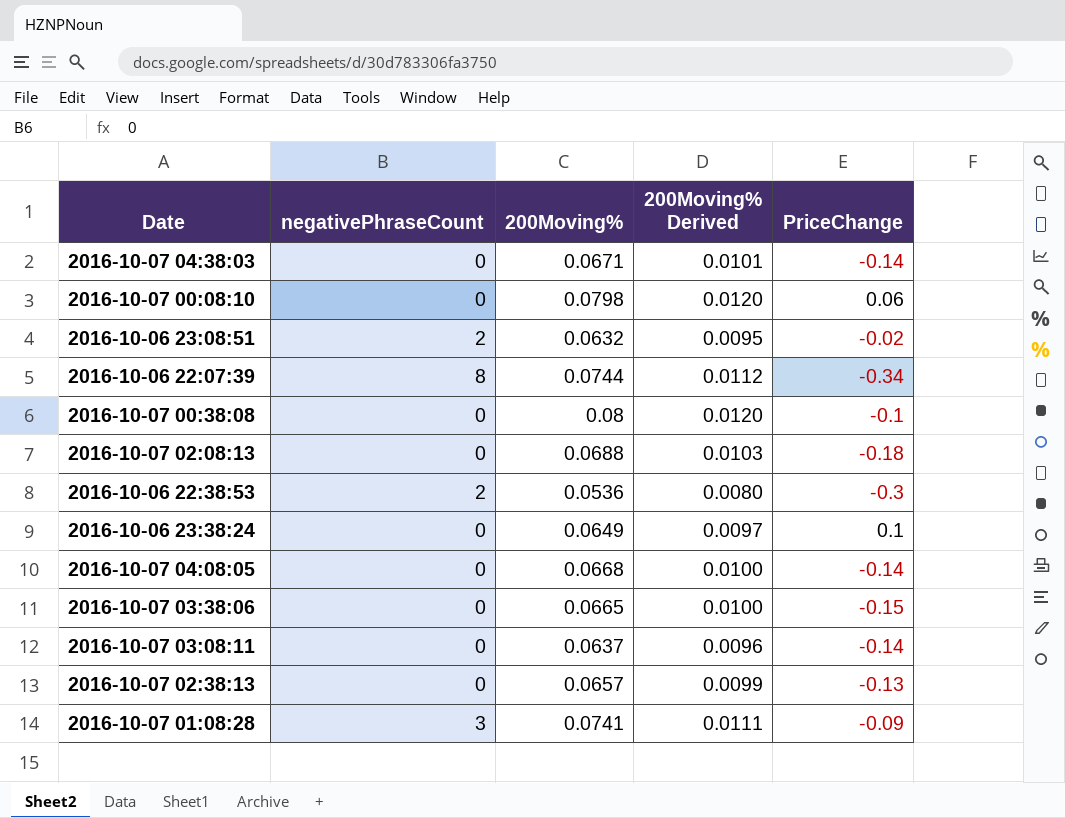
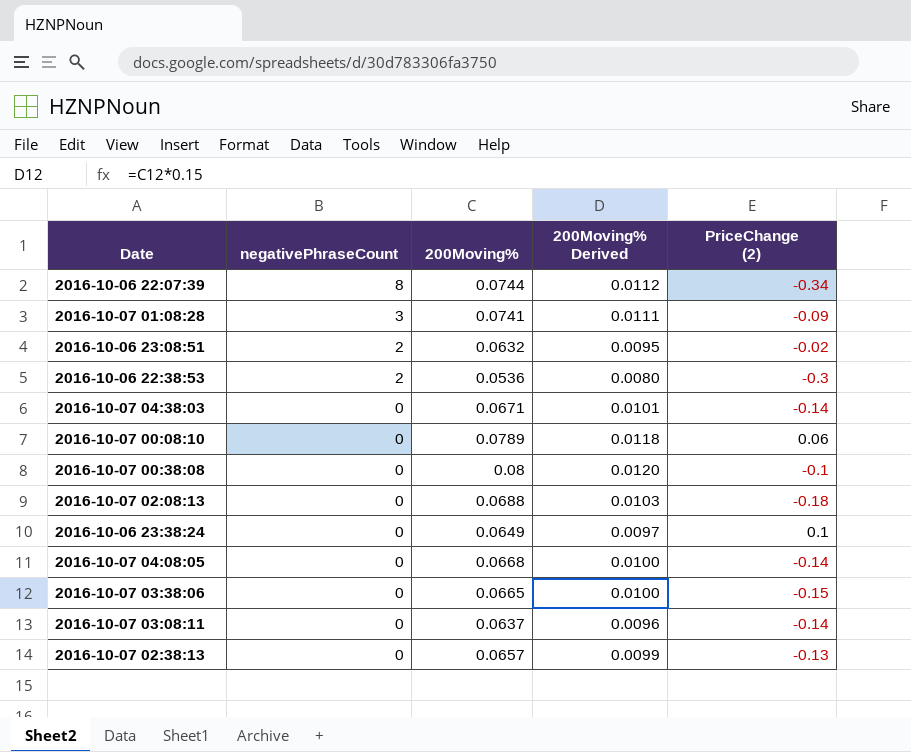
row order: none -> negativePhraseCount descending
column name: PriceChange -> PriceChange (2)
2016-10-07 00:08:10 | 200Moving%: 0.0798 -> 0.0789
2016-10-07 00:08:10 | 200Moving% Derived: 0.0120 -> 0.0118

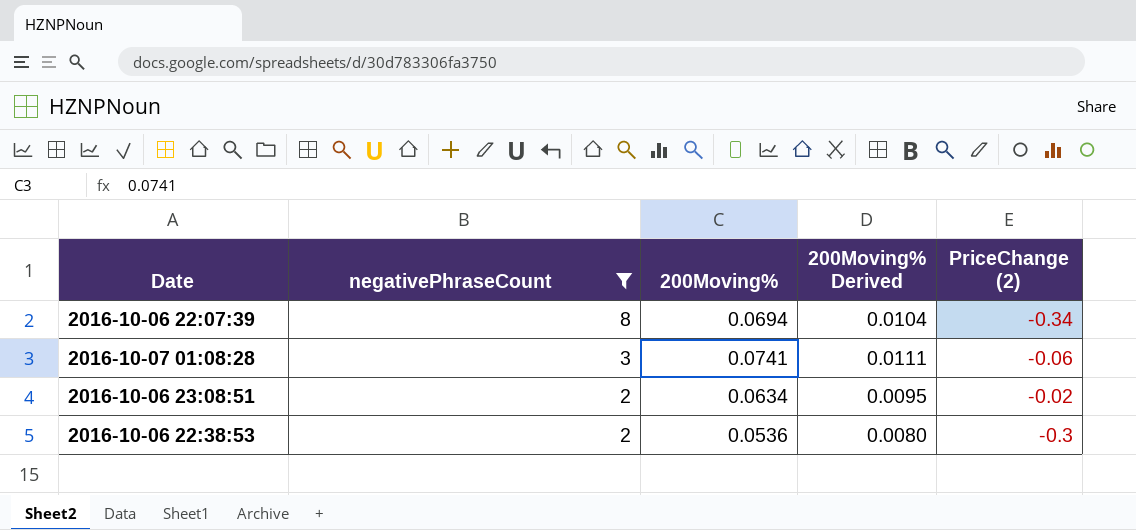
filter: none -> negativePhraseCount != 0
2016-10-06 22:07:39 | 200Moving%: 0.0744 -> 0.0694
2016-10-06 22:07:39 | 200Moving% Derived: 0.0112 -> 0.0104
2016-10-07 01:08:28 | PriceChange (2): -0.09 -> -0.06
2016-10-06 23:08:51 | 200Moving%: 0.0632 -> 0.0634

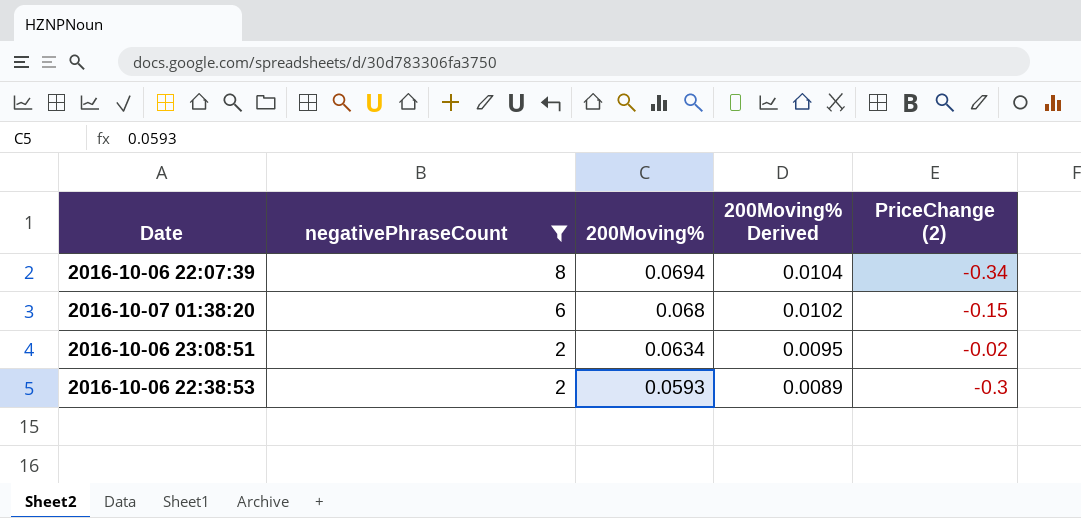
row 2016-10-07 01:08:28: 3 | 0.0741 | 0.0111 | -0.06 -> none
row 2016-10-07 01:38:20: none -> 6 | 0.068 | 0.0102 | -0.15
2016-10-06 22:38:53 | 200Moving%: 0.0536 -> 0.0593
2016-10-06 22:38:53 | 200Moving% Derived: 0.0080 -> 0.0089

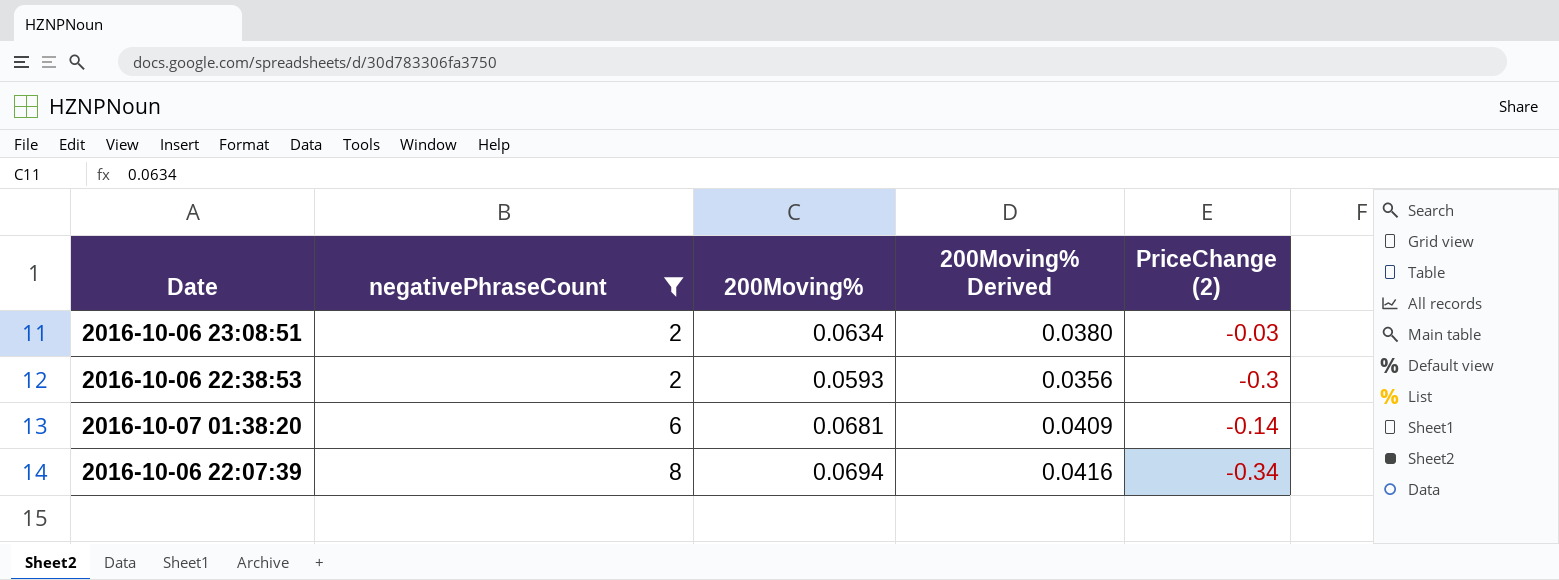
row order: negativePhraseCount descending -> negativePhraseCount ascending
column 200Moving% Derived | formula: [200Moving%] * 0.15 -> [200Moving%] * 0.6
2016-10-06 23:08:51 | PriceChange (2): -0.02 -> -0.03
2016-10-07 01:38:20 | 200Moving%: 0.068 -> 0.0681
2016-10-07 01:38:20 | PriceChange (2): -0.15 -> -0.14

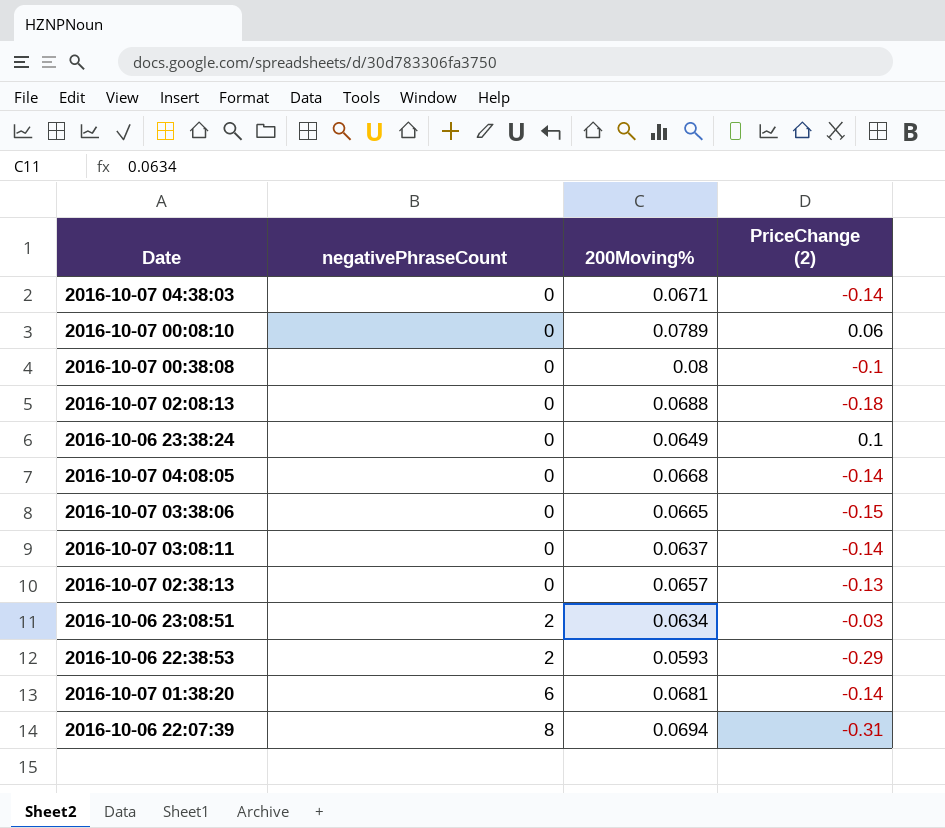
filter: negativePhraseCount != 0 -> none
column 200Moving% Derived | formula: [200Moving%] * 0.6 -> none
2016-10-06 22:38:53 | PriceChange (2): -0.3 -> -0.29
2016-10-06 22:07:39 | PriceChange (2): -0.34 -> -0.31

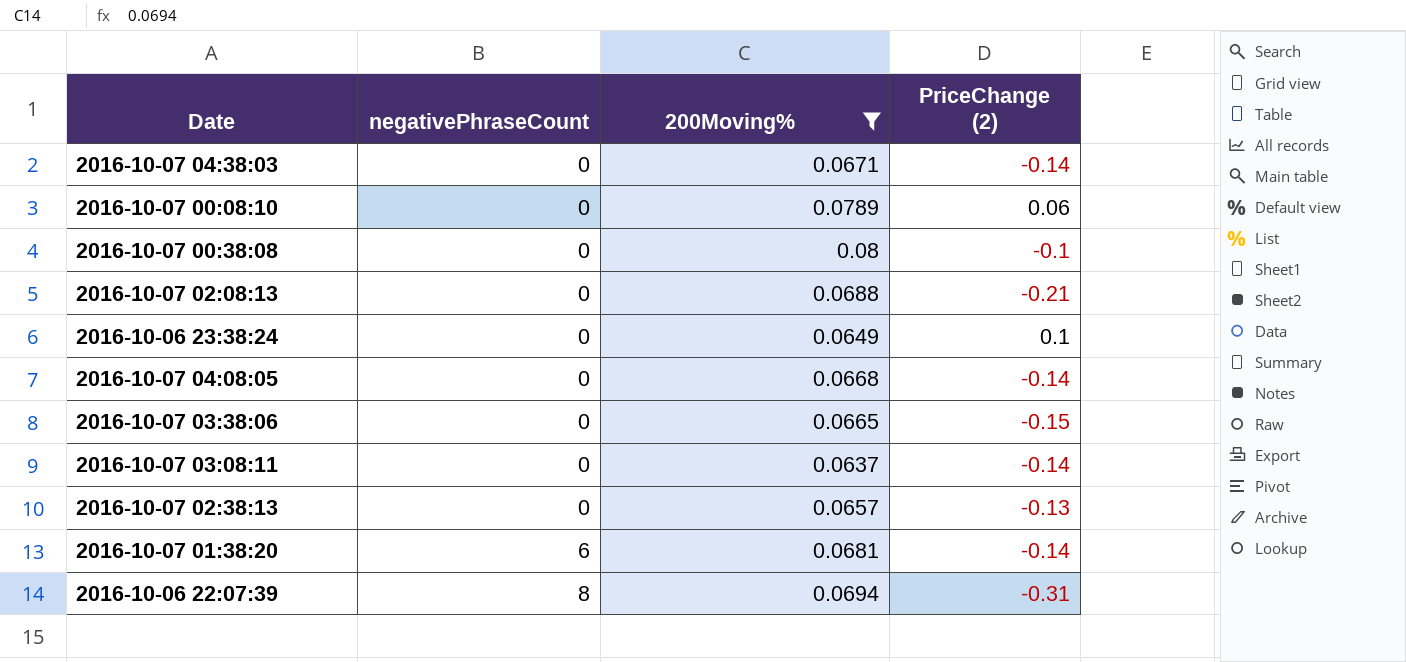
filter: none -> 200Moving% >= 0.0637
2016-10-07 02:08:13 | PriceChange (2): -0.18 -> -0.21

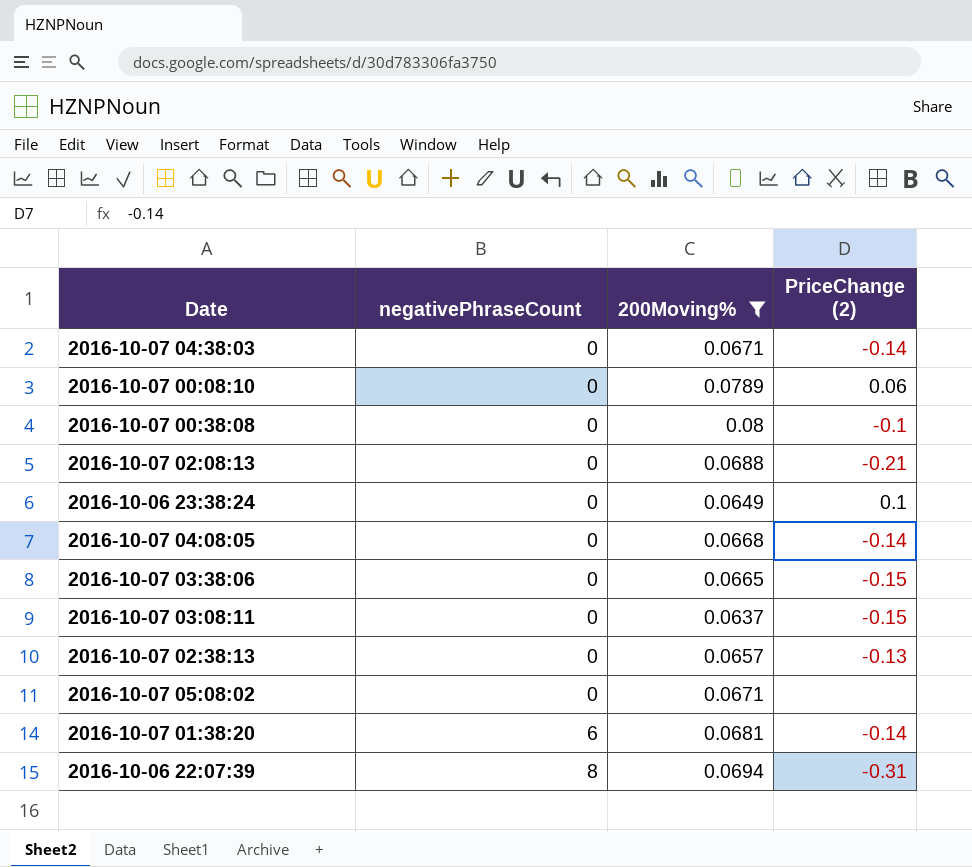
2016-10-07 03:08:11 | PriceChange (2): -0.14 -> -0.15
row 2016-10-07 05:08:02: none -> 0 | 0.0671 | none

